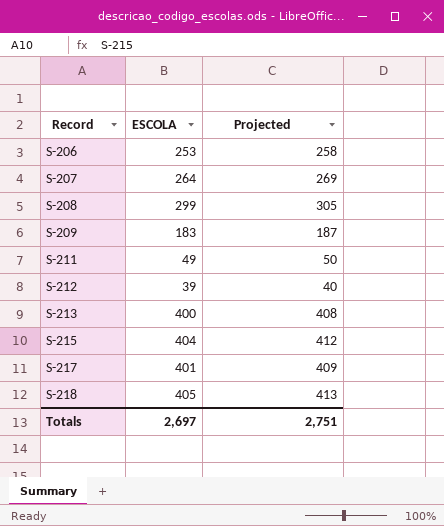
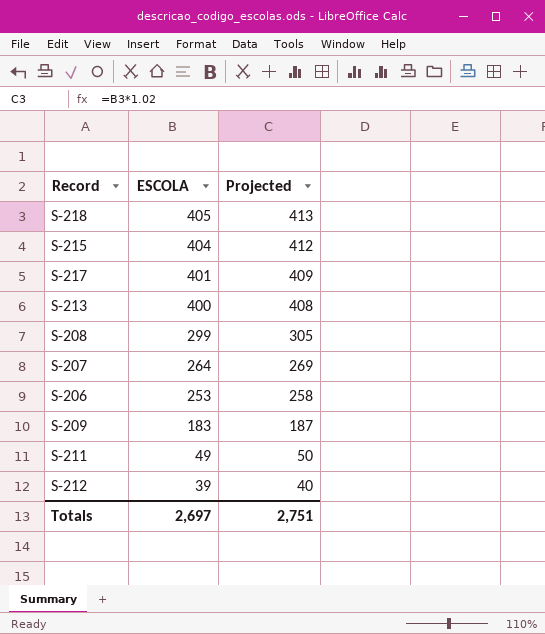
row order: Record ascending -> ESCOLA descending

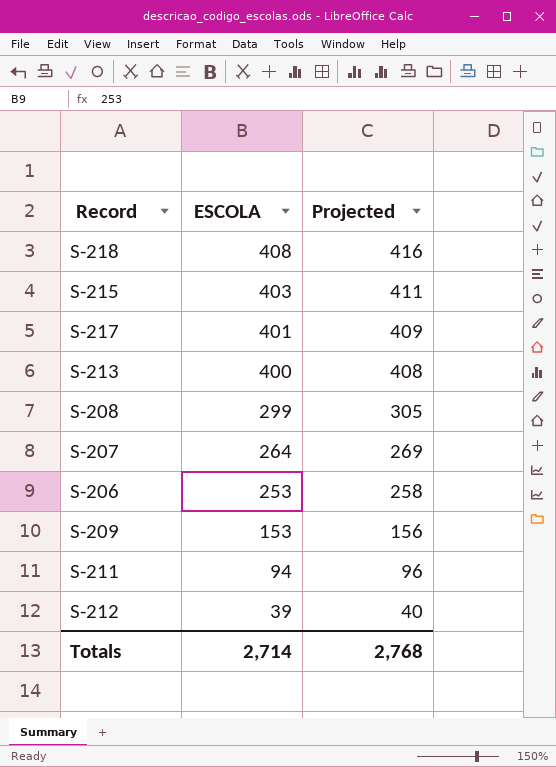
S-218 | ESCOLA: 405 -> 408
S-218 | Projected: 413 -> 416
S-215 | ESCOLA: 404 -> 403
S-215 | Projected: 412 -> 411
S-209 | ESCOLA: 183 -> 153
S-209 | Projected: 187 -> 156
S-211 | ESCOLA: 49 -> 94
S-211 | Projected: 50 -> 96
Totals | ESCOLA: 2,697 -> 2,714
Totals | Projected: 2,751 -> 2,768

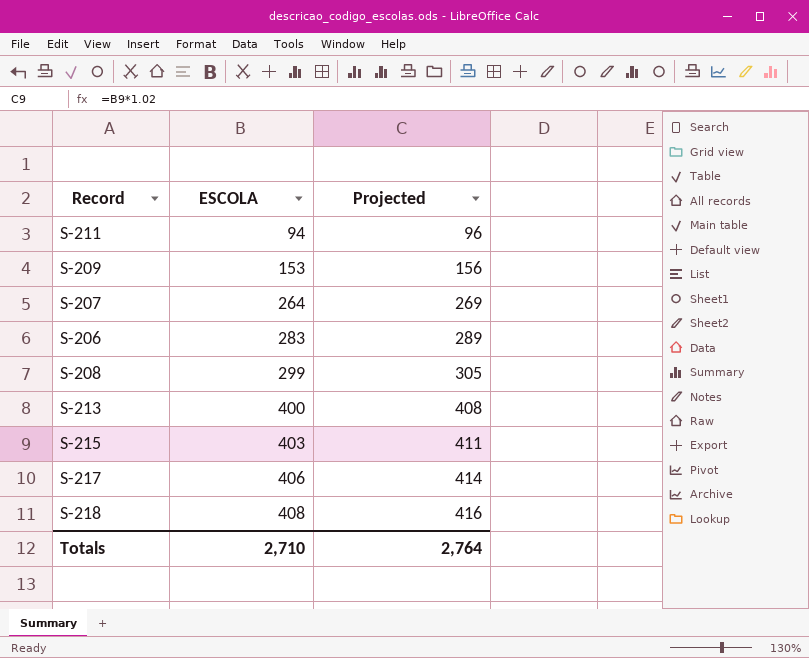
row order: ESCOLA descending -> ESCOLA ascending
row S-212: 39 | 40 -> none
S-206 | ESCOLA: 253 -> 283
S-206 | Projected: 258 -> 289
S-217 | ESCOLA: 401 -> 406
S-217 | Projected: 409 -> 414
Totals | ESCOLA: 2,714 -> 2,710
Totals | Projected: 2,768 -> 2,764

